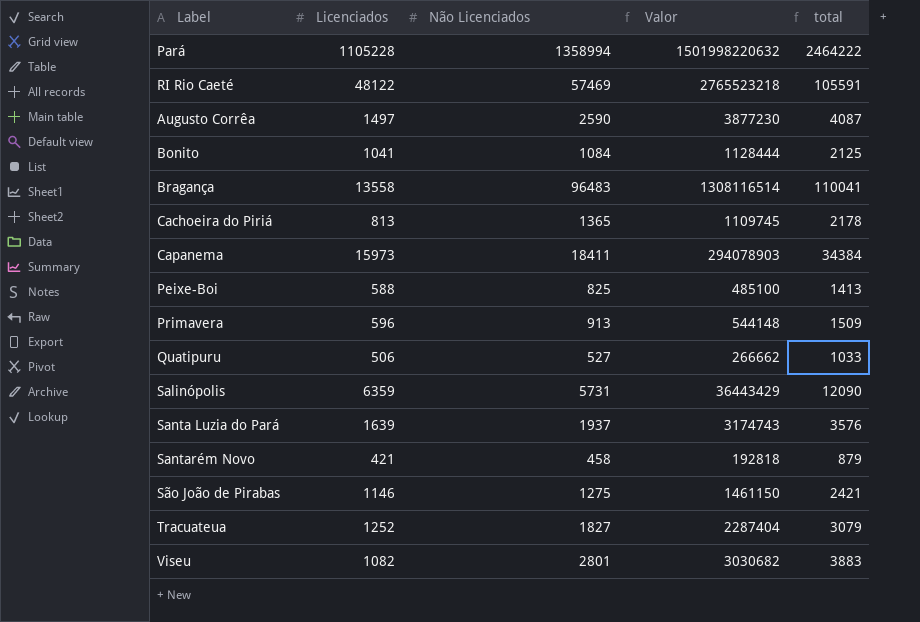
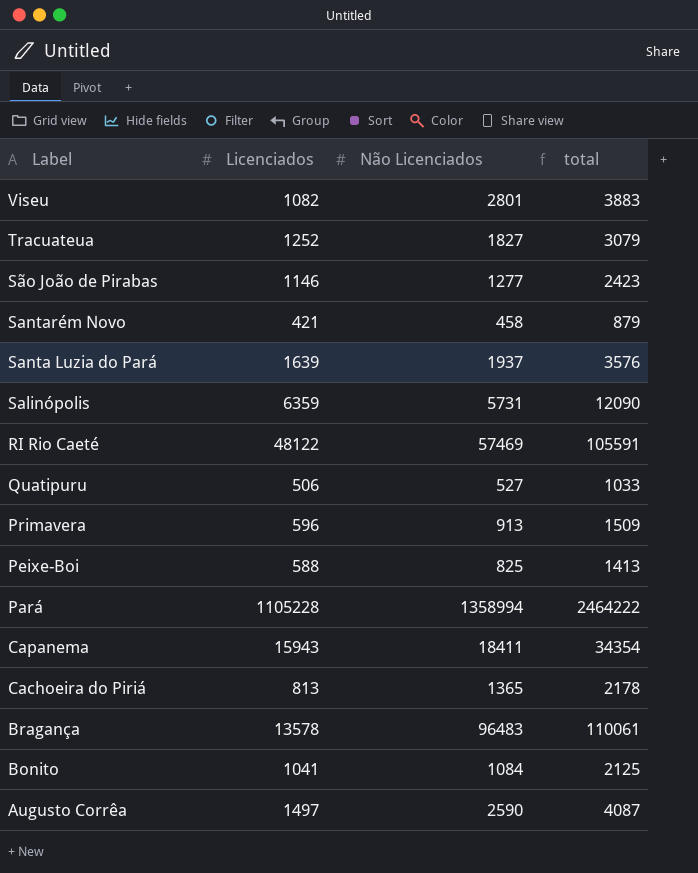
row order: none -> Label descending
column Valor | formula: [Licenciados] * [Não Licenciados] -> none
São João de Pirabas | Não Licenciados: 1275 -> 1277
São João de Pirabas | total: 2421 -> 2423
Capanema | Licenciados: 15973 -> 15943
Capanema | total: 34384 -> 34354
Bragança | Licenciados: 13558 -> 13578
Bragança | total: 110041 -> 110061

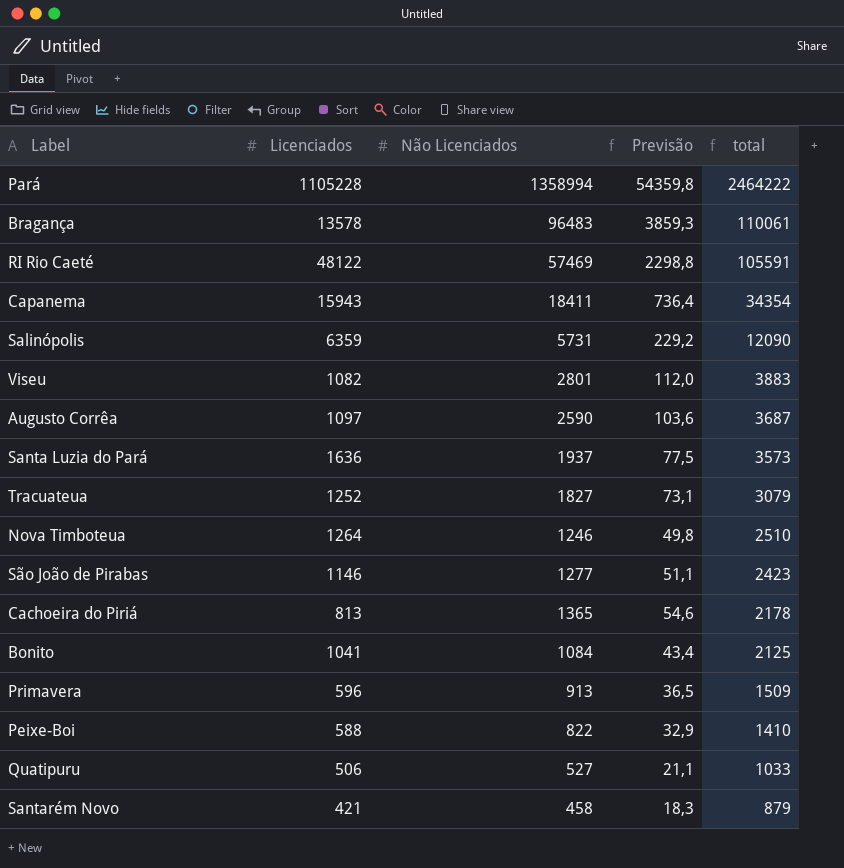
row order: Label descending -> total descending
column Previsão | formula: none -> [Não Licenciados] * 0,04
Augusto Corrêa | Licenciados: 1497 -> 1097
Augusto Corrêa | total: 4087 -> 3687
Santa Luzia do Pará | Licenciados: 1639 -> 1636
Santa Luzia do Pará | total: 3576 -> 3573
row Nova Timboteua: none -> 1264 | 1246 | 49,8 | 2510
Peixe-Boi | Não Licenciados: 825 -> 822
Peixe-Boi | total: 1413 -> 1410

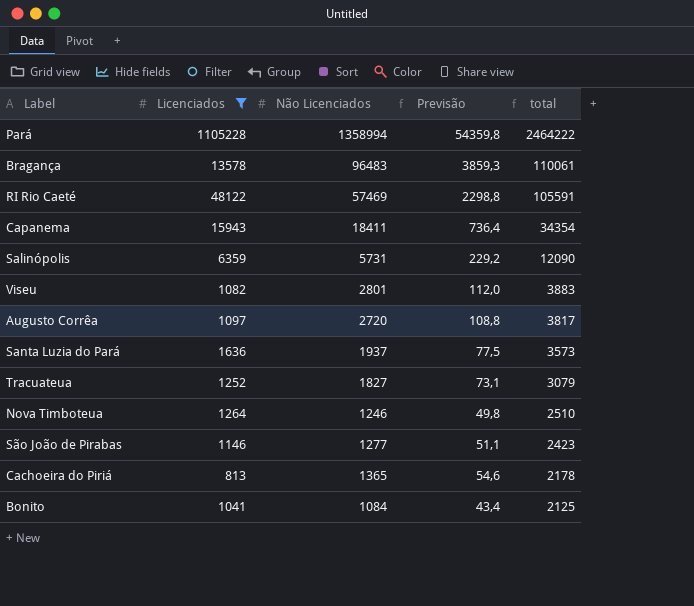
filter: none -> Licenciados >= 813
Augusto Corrêa | Não Licenciados: 2590 -> 2720
Augusto Corrêa | Previsão: 103,6 -> 108,8
Augusto Corrêa | total: 3687 -> 3817

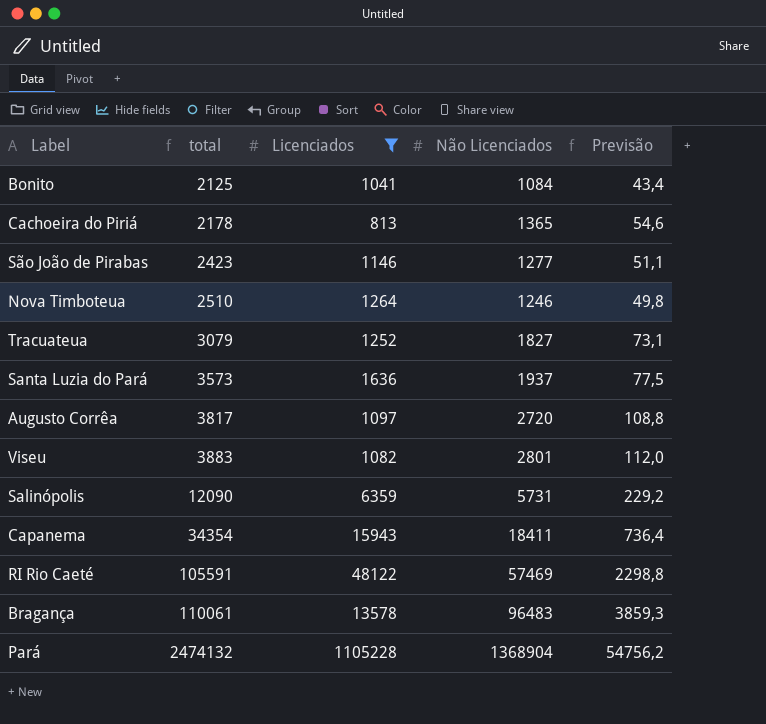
row order: total descending -> total ascending
column total | position: 5 -> 2
Pará | total: 2464222 -> 2474132
Pará | Não Licenciados: 1358994 -> 1368904
Pará | Previsão: 54359,8 -> 54756,2

